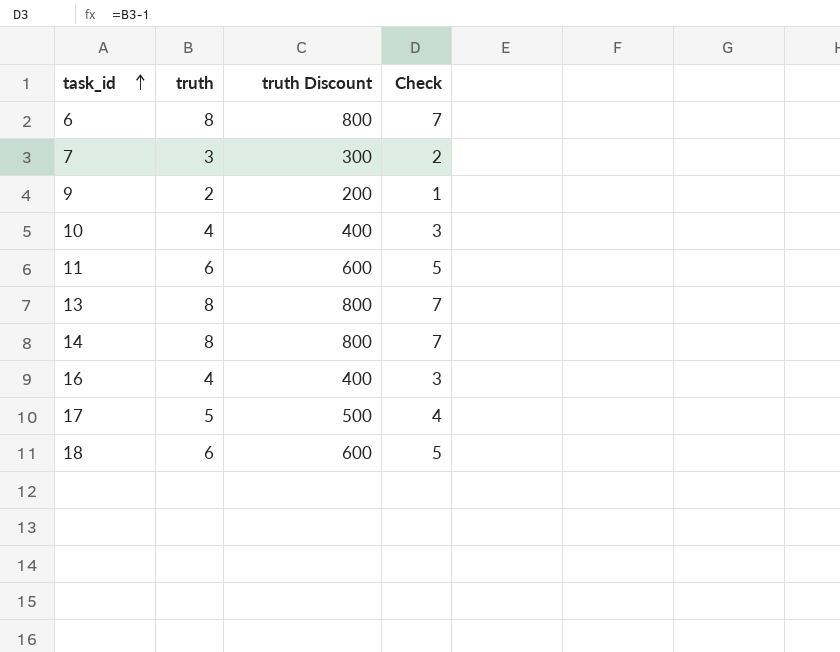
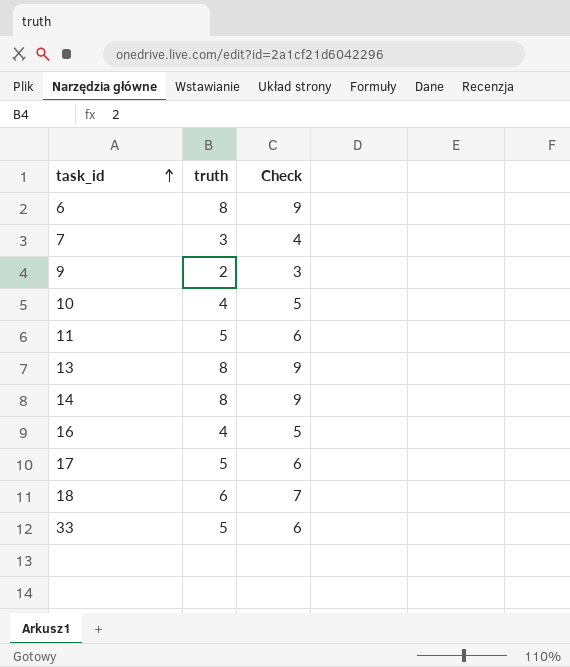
column truth Discount | formula: [truth] * 100 -> none
column Check | formula: [truth] - 1 -> [truth] + 1
11 | truth: 6 -> 5
row 33: none -> 5 | 6

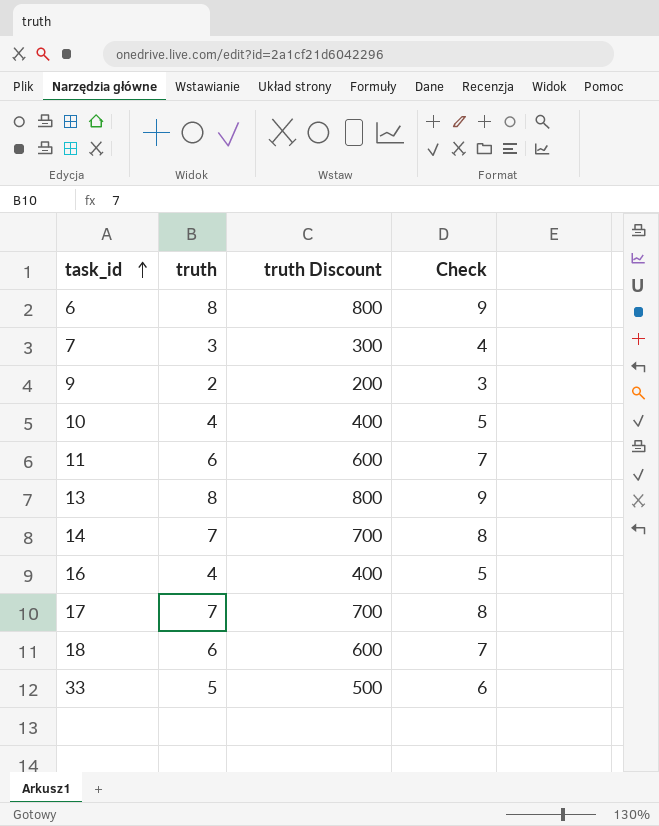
column truth Discount | formula: none -> [truth] * 100
11 | truth: 5 -> 6
11 | Check: 6 -> 7
14 | truth: 8 -> 7
14 | Check: 9 -> 8
17 | truth: 5 -> 7
17 | Check: 6 -> 8

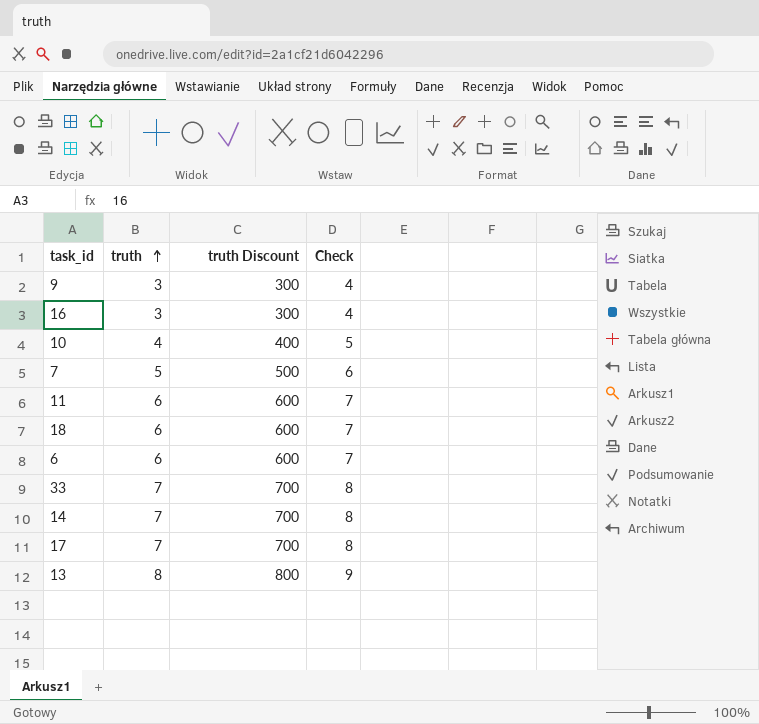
row order: task_id ascending -> truth ascending
9 | truth: 2 -> 3
9 | truth Discount: 200 -> 300
9 | Check: 3 -> 4
16 | truth: 4 -> 3
16 | truth Discount: 400 -> 300
16 | Check: 5 -> 4
7 | truth: 3 -> 5
7 | truth Discount: 300 -> 500
7 | Check: 4 -> 6
6 | truth: 8 -> 6
6 | truth Discount: 800 -> 600
6 | Check: 9 -> 7
33 | truth: 5 -> 7
33 | truth Discount: 500 -> 700
33 | Check: 6 -> 8

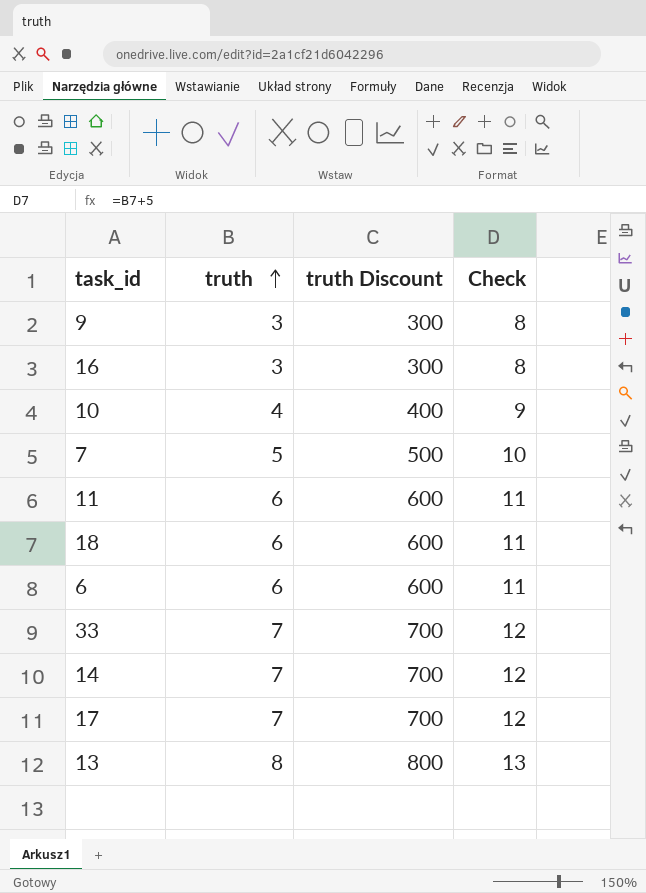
column Check | formula: [truth] + 1 -> [truth] + 5

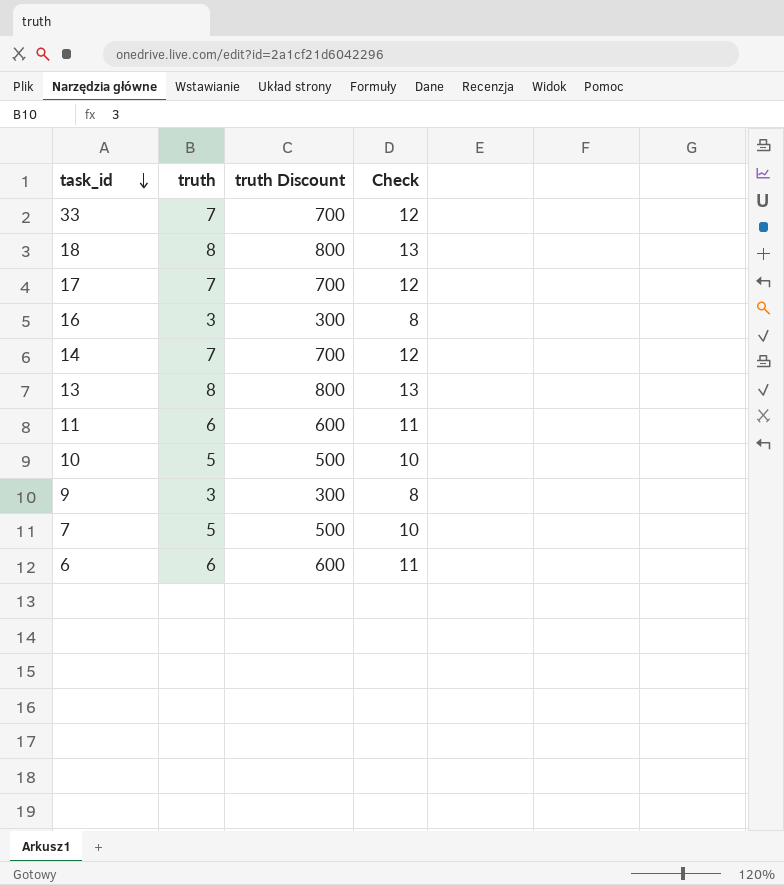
row order: truth ascending -> task_id descending
18 | truth: 6 -> 8
18 | truth Discount: 600 -> 800
18 | Check: 11 -> 13
10 | truth: 4 -> 5
10 | truth Discount: 400 -> 500
10 | Check: 9 -> 10

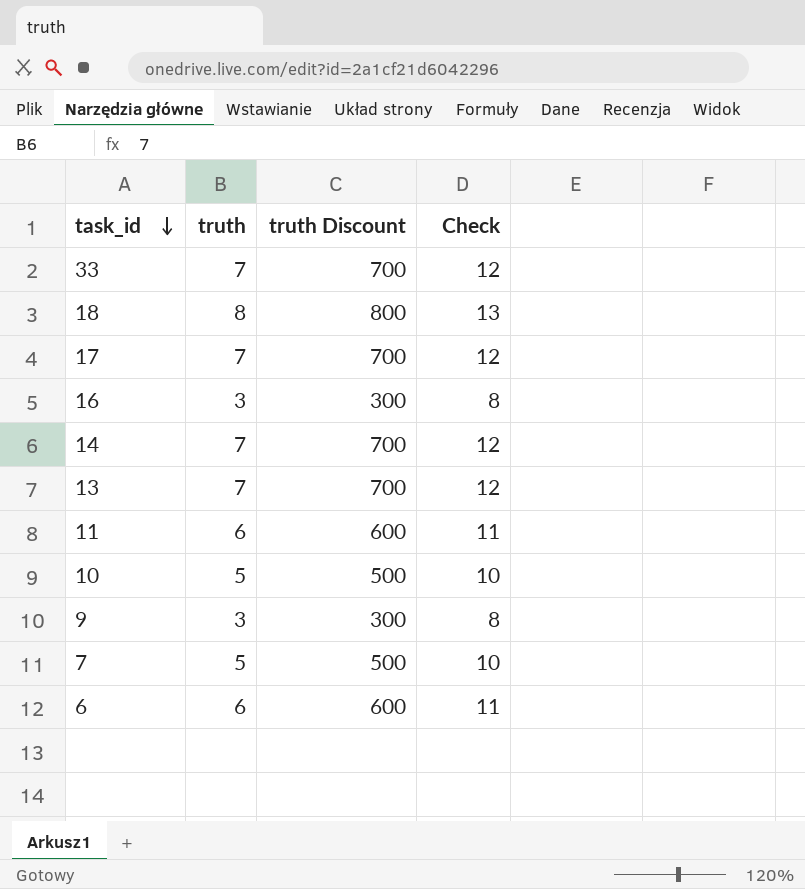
13 | truth: 8 -> 7
13 | truth Discount: 800 -> 700
13 | Check: 13 -> 12

